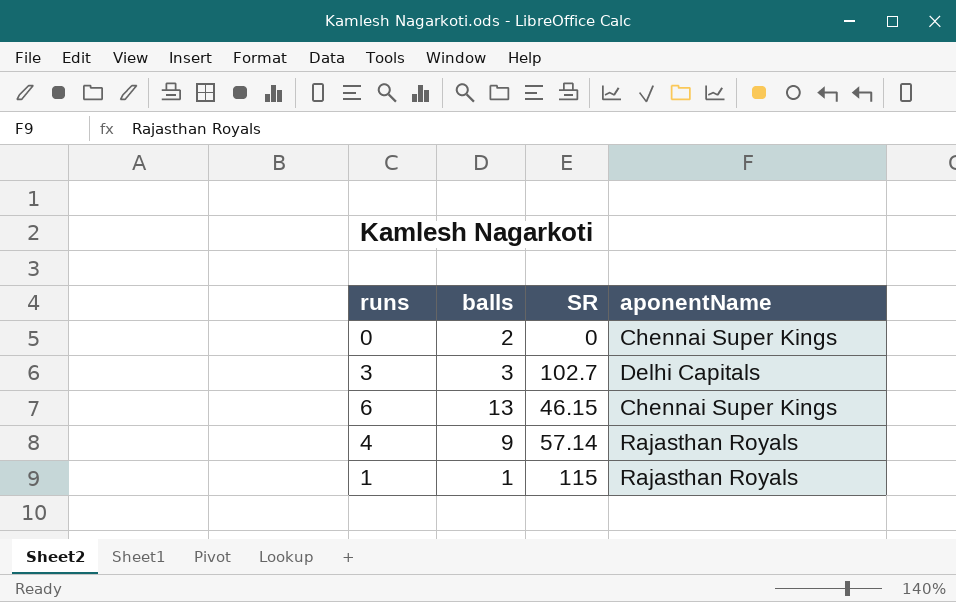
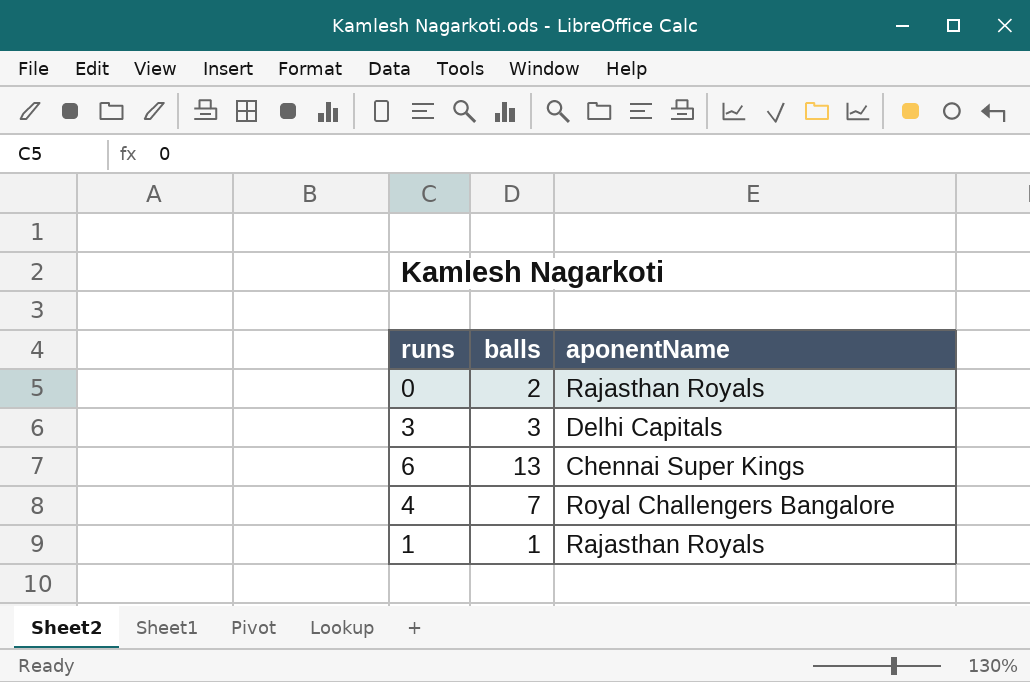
column SR | position: 3 -> none
0 | aponentName: Chennai Super Kings -> Rajasthan Royals
4 | balls: 9 -> 7
4 | aponentName: Rajasthan Royals -> Royal Challengers Bangalore

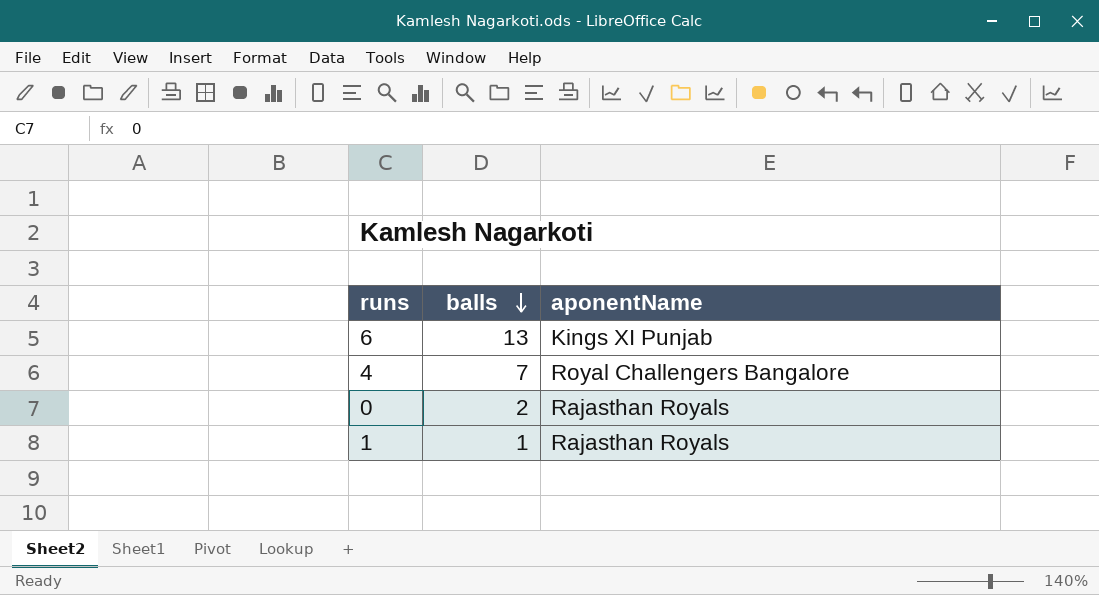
row order: none -> balls descending
row 3: 3 | Delhi Capitals -> none
6 | aponentName: Chennai Super Kings -> Kings XI Punjab

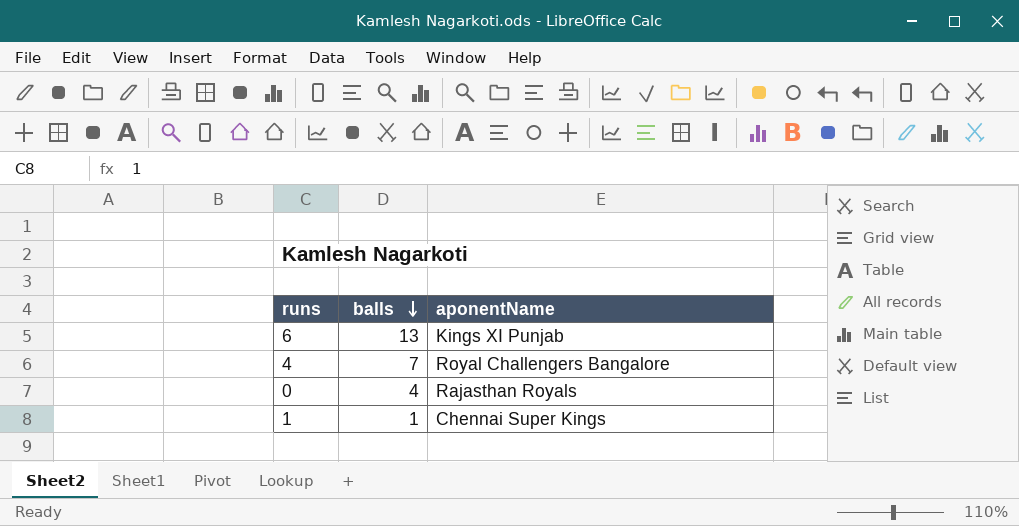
0 | balls: 2 -> 4
1 | aponentName: Rajasthan Royals -> Chennai Super Kings

